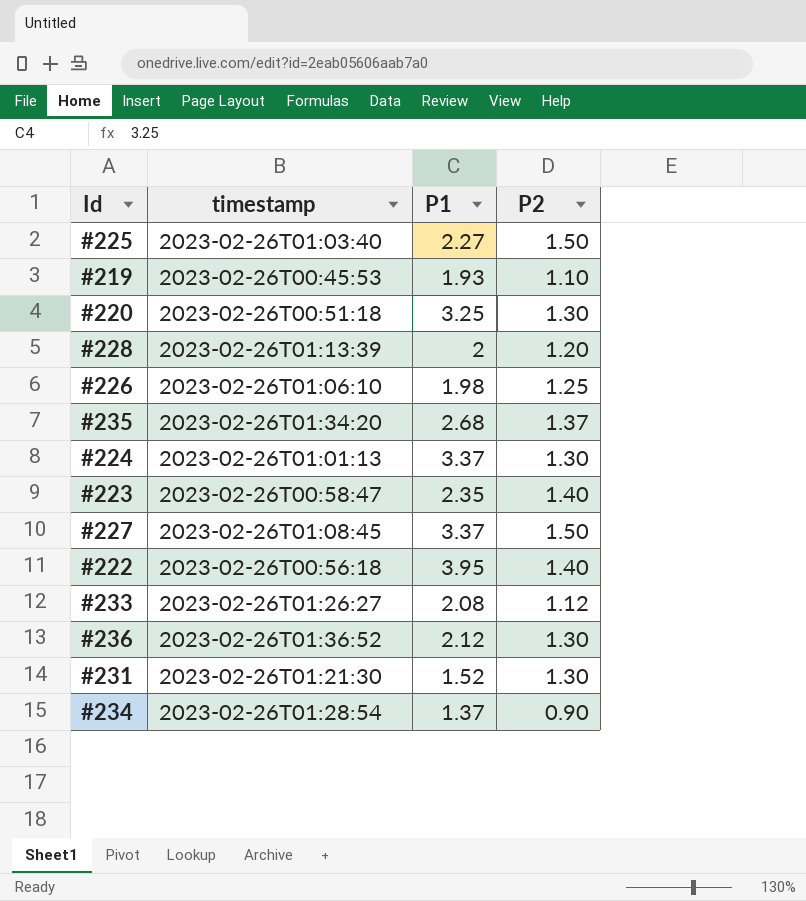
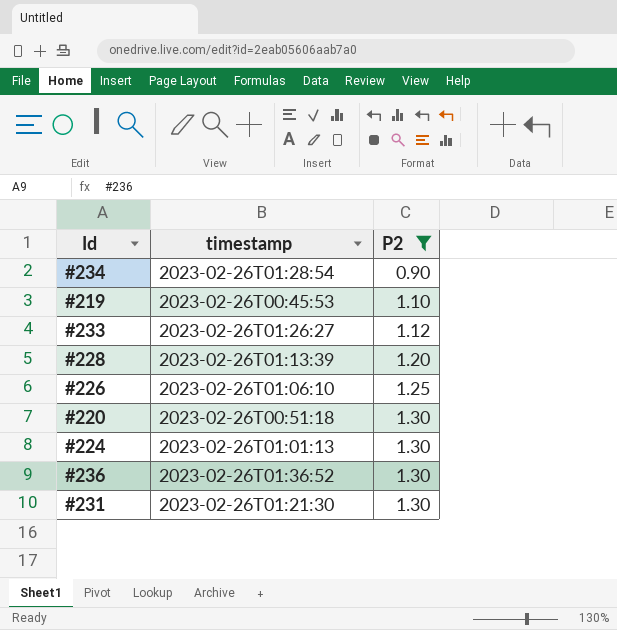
filter: none -> P2 <= 1.30
row order: none -> P2 ascending
column P1 | position: 3 -> none

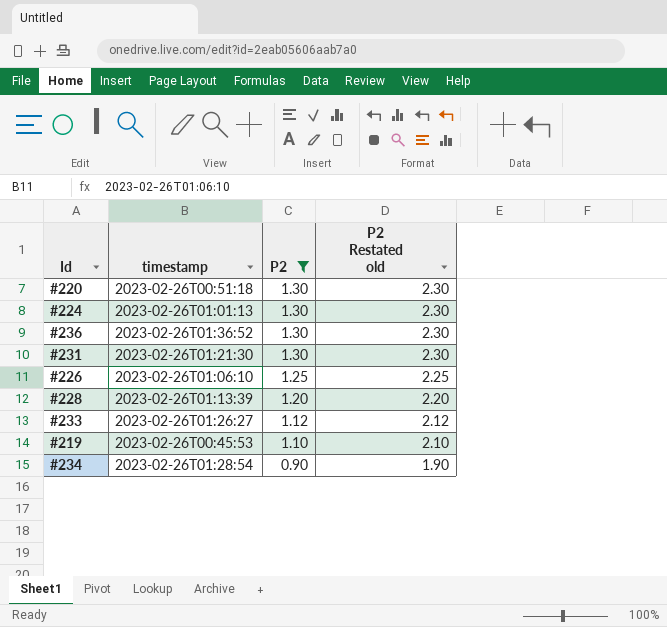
row order: P2 ascending -> P2 descending
column P2 Restated old | formula: none -> [P2] + 1

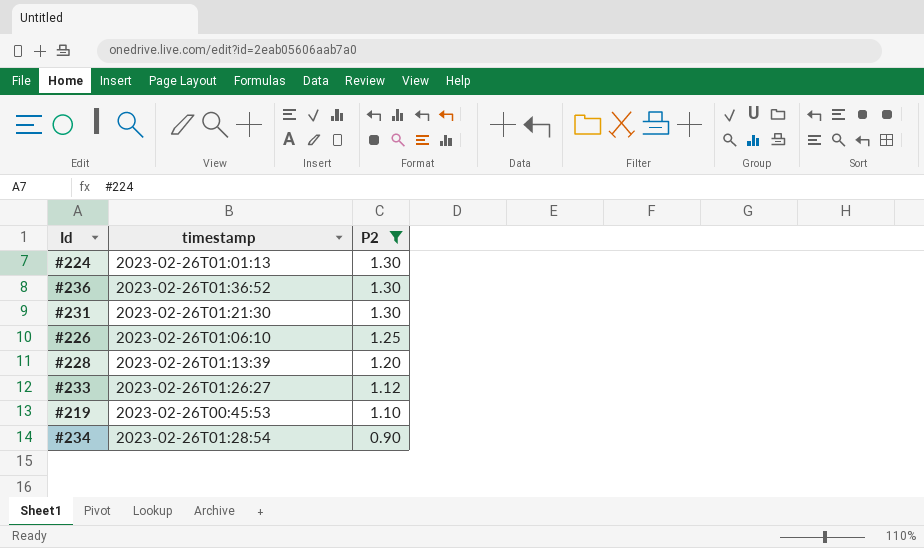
column P2 Restated old | formula: [P2] + 1 -> none
row #220: 2023-02-26T00:51:18 | 1.30 | 2.30 -> none

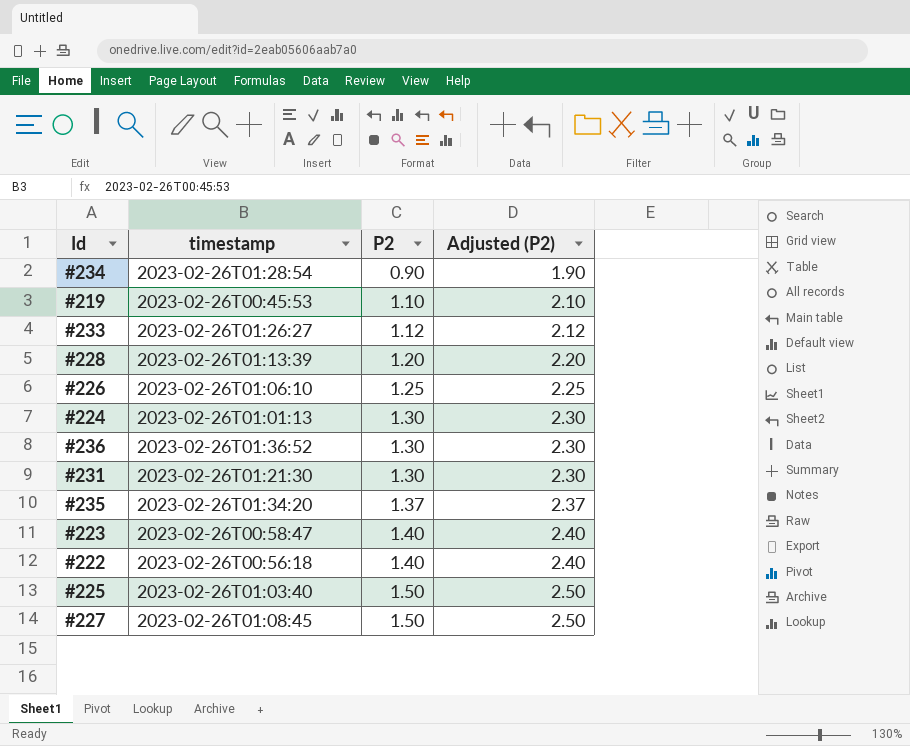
filter: P2 <= 1.30 -> none
row order: P2 descending -> P2 ascending
column Adjusted (P2) | formula: none -> [P2] + 1

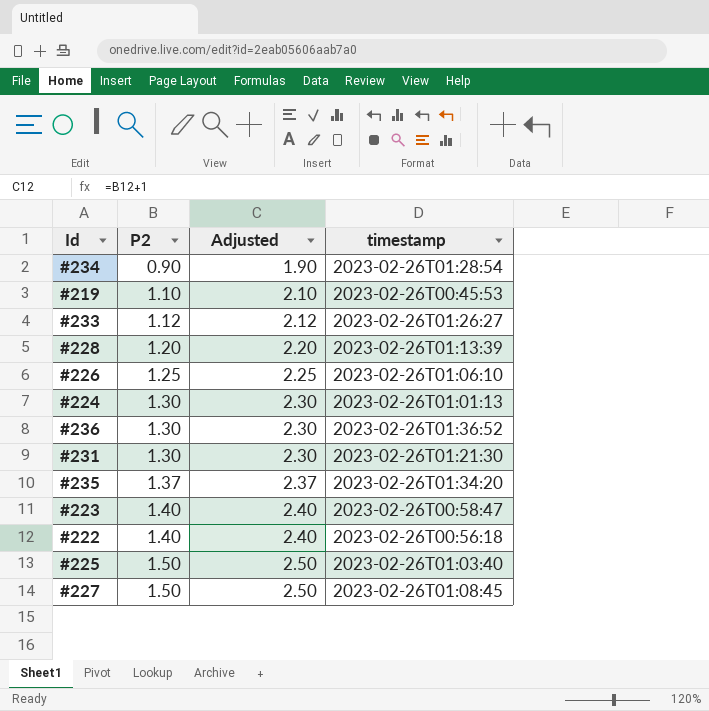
column name: Adjusted (P2) -> Adjusted
column timestamp | position: 2 -> 4

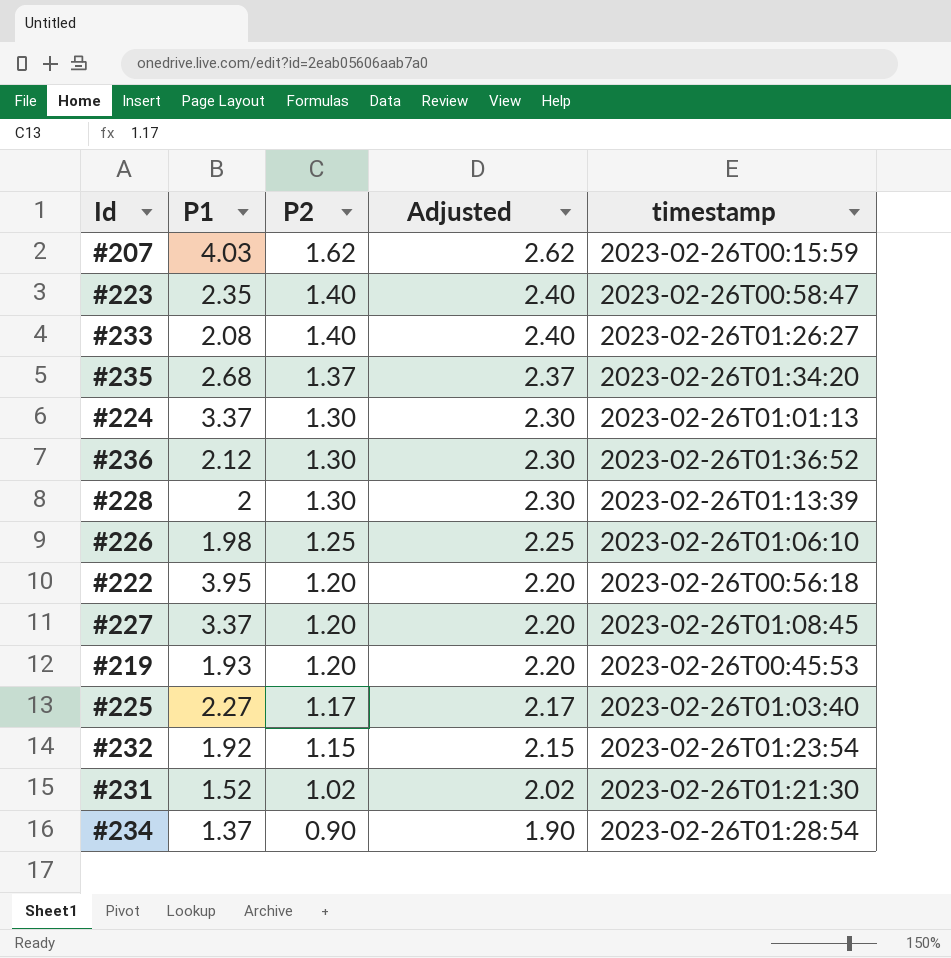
row order: P2 ascending -> P2 descending
column P1 | position: none -> 2
row #207: none -> 4.03 | 1.62 | 2.62 | 2023-02-26T00:15:59
#233 | P2: 1.12 -> 1.40
#233 | Adjusted: 2.12 -> 2.40
#228 | P2: 1.20 -> 1.30
#228 | Adjusted: 2.20 -> 2.30
#222 | P2: 1.40 -> 1.20
#222 | Adjusted: 2.40 -> 2.20
#227 | P2: 1.50 -> 1.20
#227 | Adjusted: 2.50 -> 2.20
#219 | P2: 1.10 -> 1.20
#219 | Adjusted: 2.10 -> 2.20
#225 | P2: 1.50 -> 1.17
#225 | Adjusted: 2.50 -> 2.17
row #232: none -> 1.92 | 1.15 | 2.15 | 2023-02-26T01:23:54
#231 | P2: 1.30 -> 1.02
#231 | Adjusted: 2.30 -> 2.02

